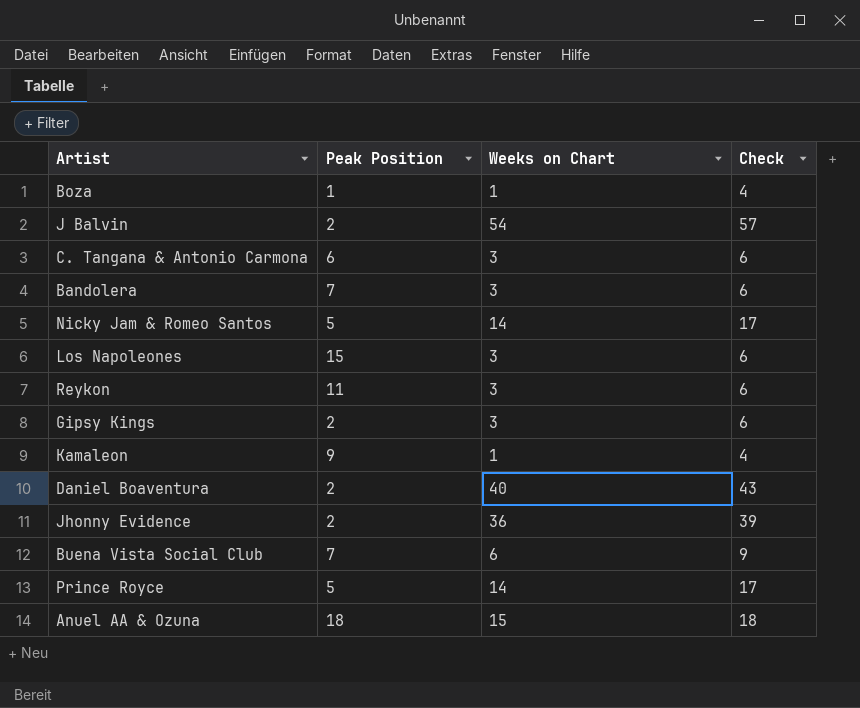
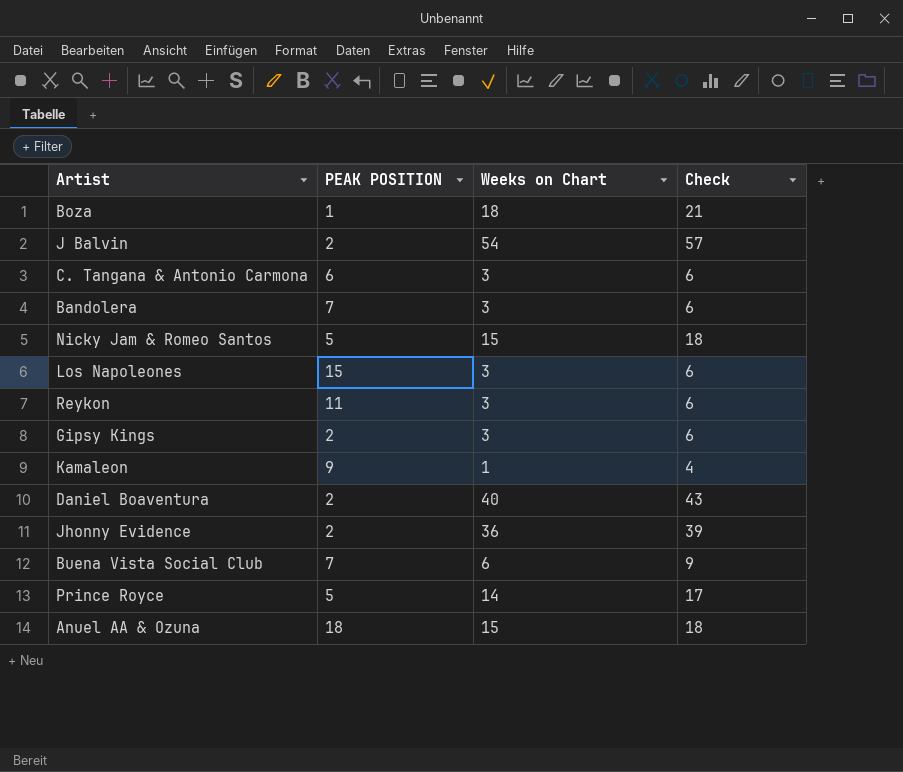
column name: Peak Position -> PEAK POSITION
Boza | Weeks on Chart: 1 -> 18
Boza | Check: 4 -> 21
Nicky Jam & Romeo Santos | Weeks on Chart: 14 -> 15
Nicky Jam & Romeo Santos | Check: 17 -> 18

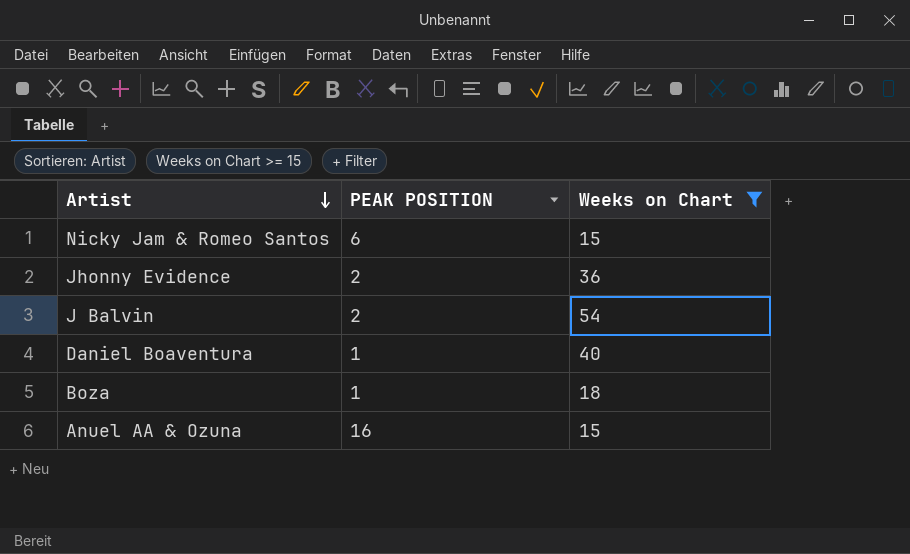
filter: none -> Weeks on Chart >= 15
row order: none -> Artist descending
column Check | formula: [Weeks on Chart] + 3 -> none
Nicky Jam & Romeo Santos | PEAK POSITION: 5 -> 6
Daniel Boaventura | PEAK POSITION: 2 -> 1
Anuel AA & Ozuna | PEAK POSITION: 18 -> 16

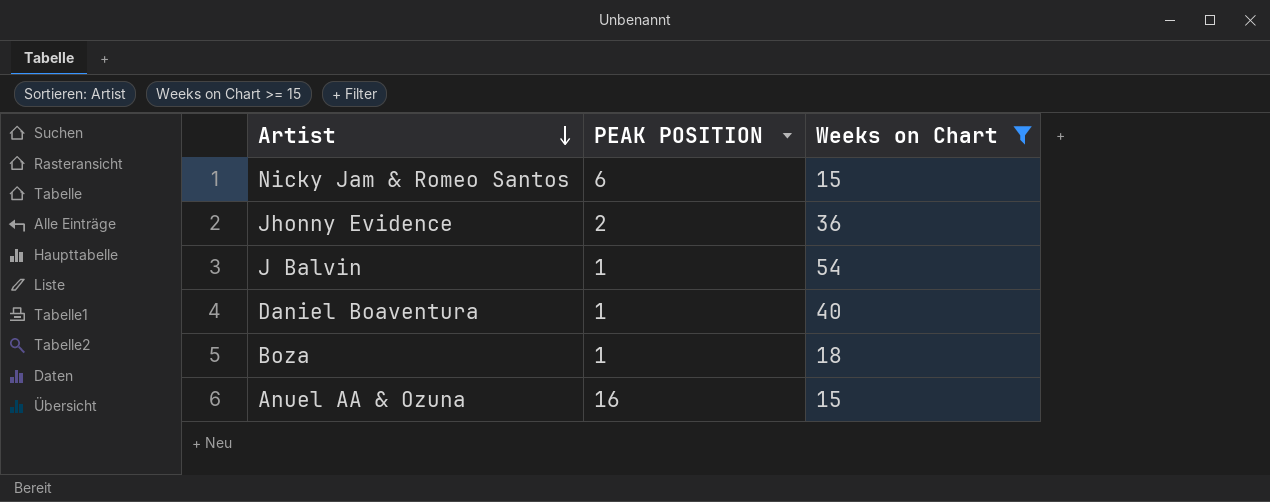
J Balvin | PEAK POSITION: 2 -> 1

